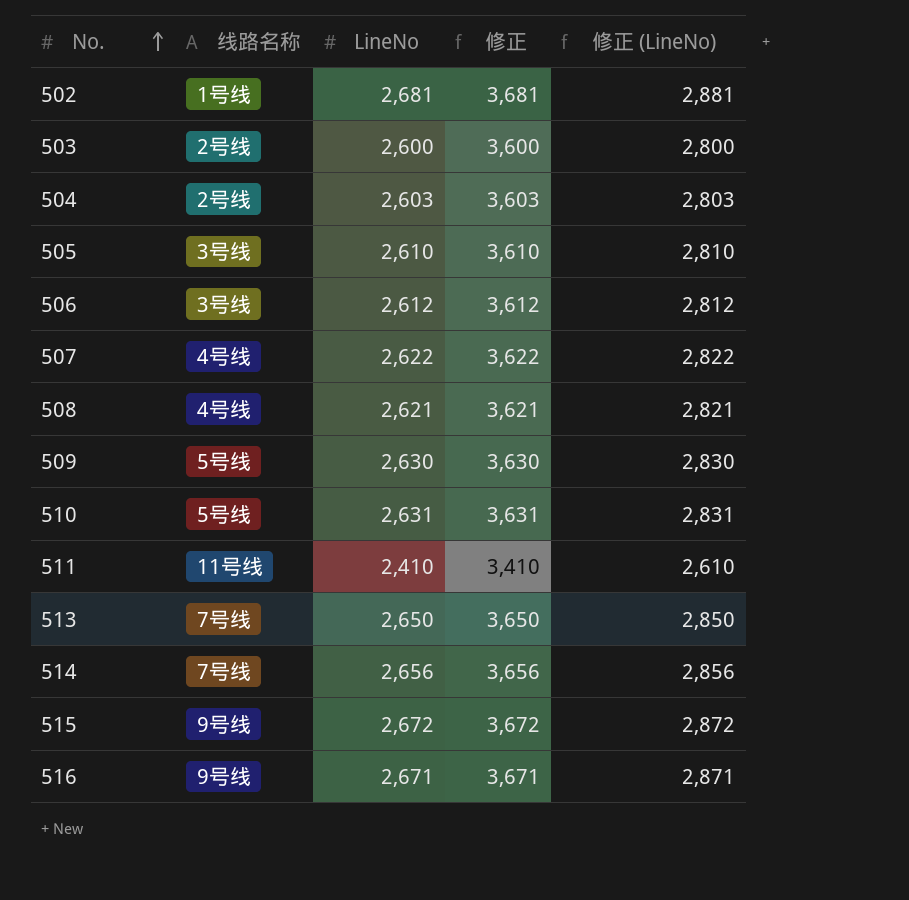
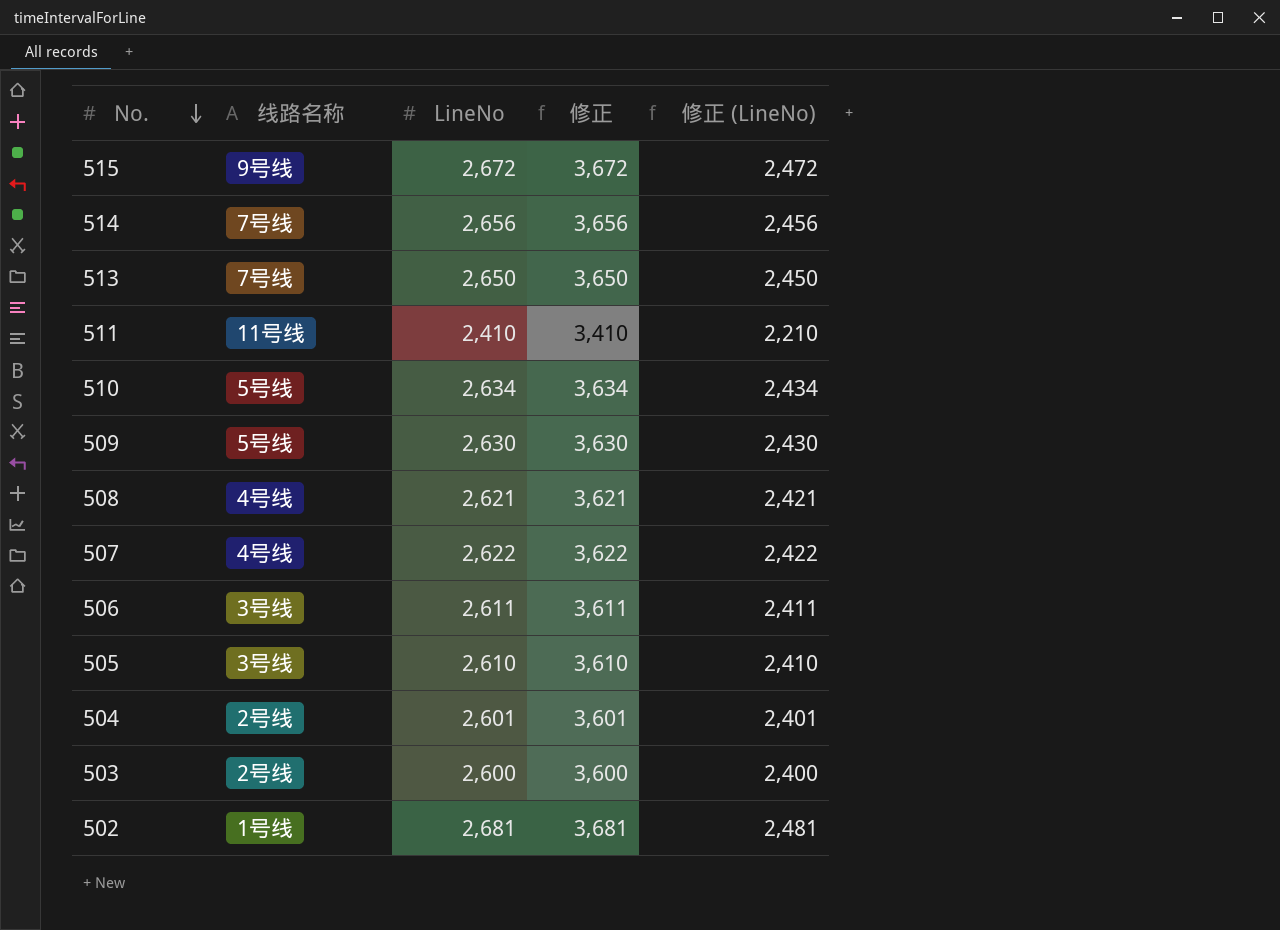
row order: No. ascending -> No. descending
column 修正 (LineNo) | formula: [LineNo] + 200 -> [LineNo] - 200
row 516: 9号线 | 2,671 | 3,671 | 2,871 -> none
510 | LineNo: 2,631 -> 2,634
510 | 修正: 3,631 -> 3,634
506 | LineNo: 2,612 -> 2,611
506 | 修正: 3,612 -> 3,611
504 | LineNo: 2,603 -> 2,601
504 | 修正: 3,603 -> 3,601

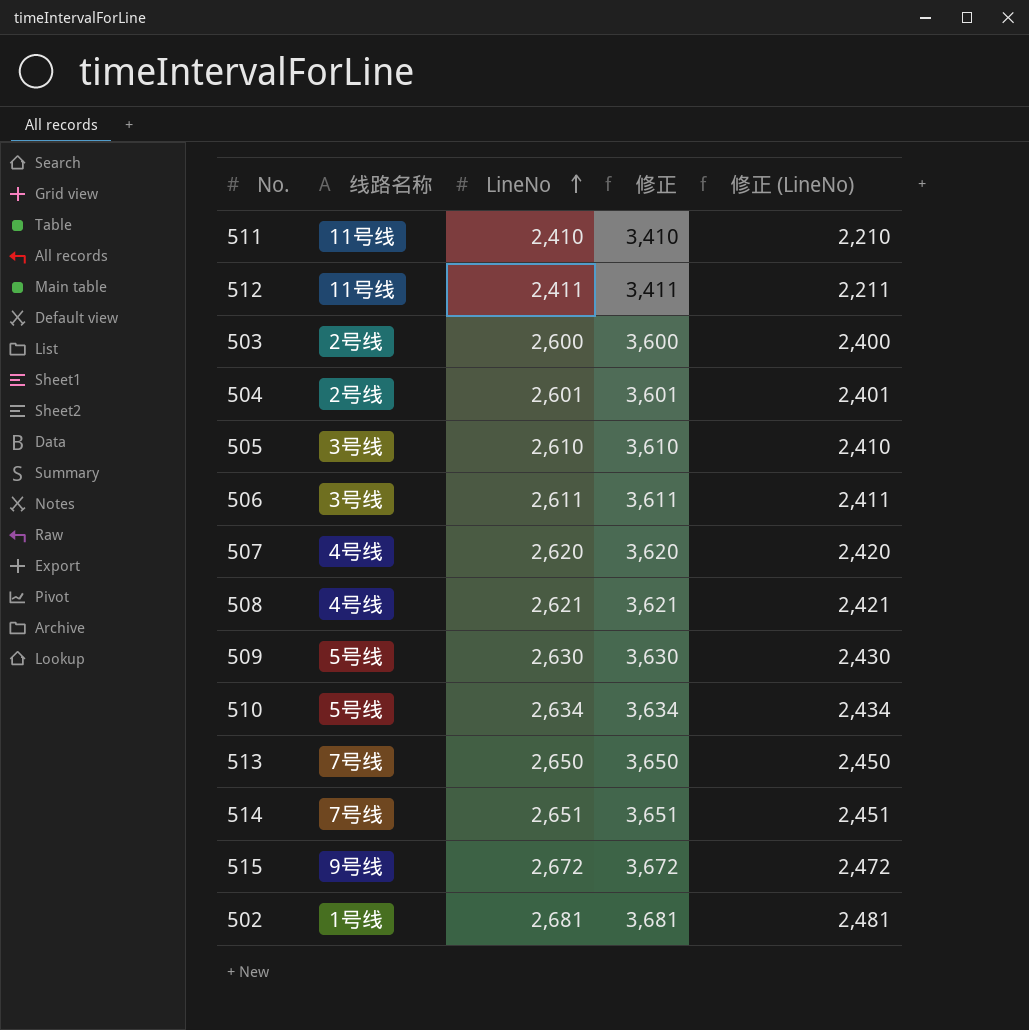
row order: No. descending -> LineNo ascending
row 512: none -> 11号线 | 2,411 | 3,411 | 2,211
507 | LineNo: 2,622 -> 2,620
507 | 修正: 3,622 -> 3,620
507 | 修正 (LineNo): 2,422 -> 2,420
514 | LineNo: 2,656 -> 2,651
514 | 修正: 3,656 -> 3,651
514 | 修正 (LineNo): 2,456 -> 2,451

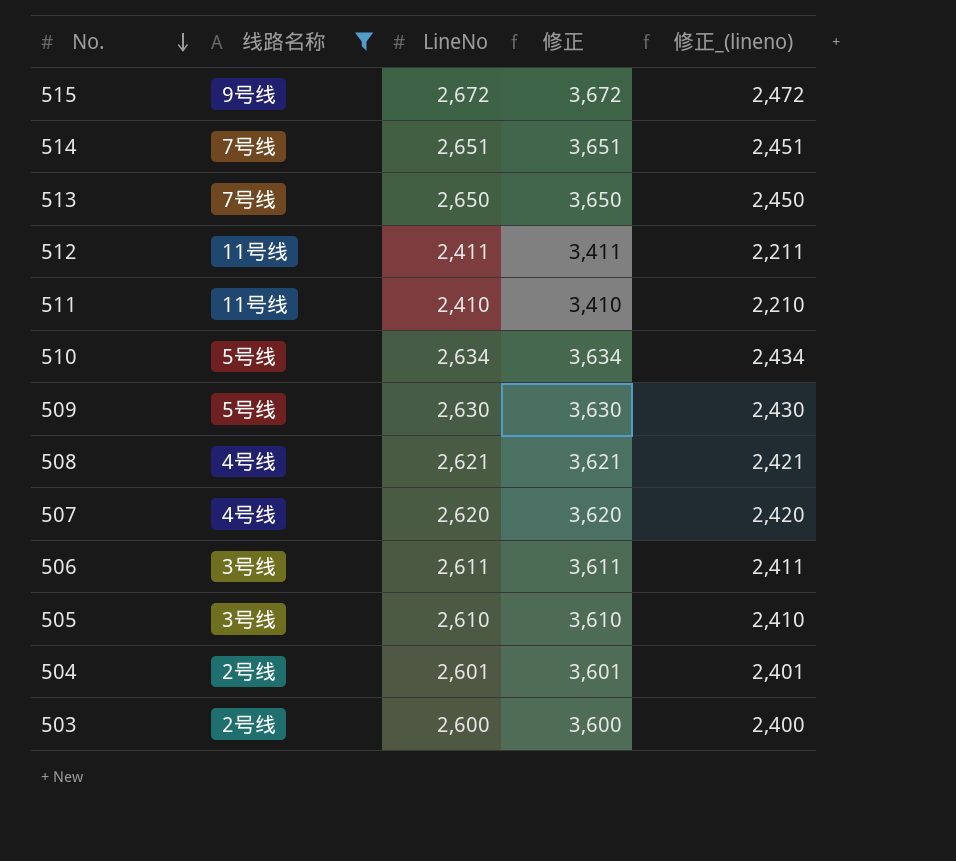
filter: none -> 线路名称 != 1号线
row order: LineNo ascending -> No. descending
column name: 修正 (LineNo) -> 修正_(lineno)

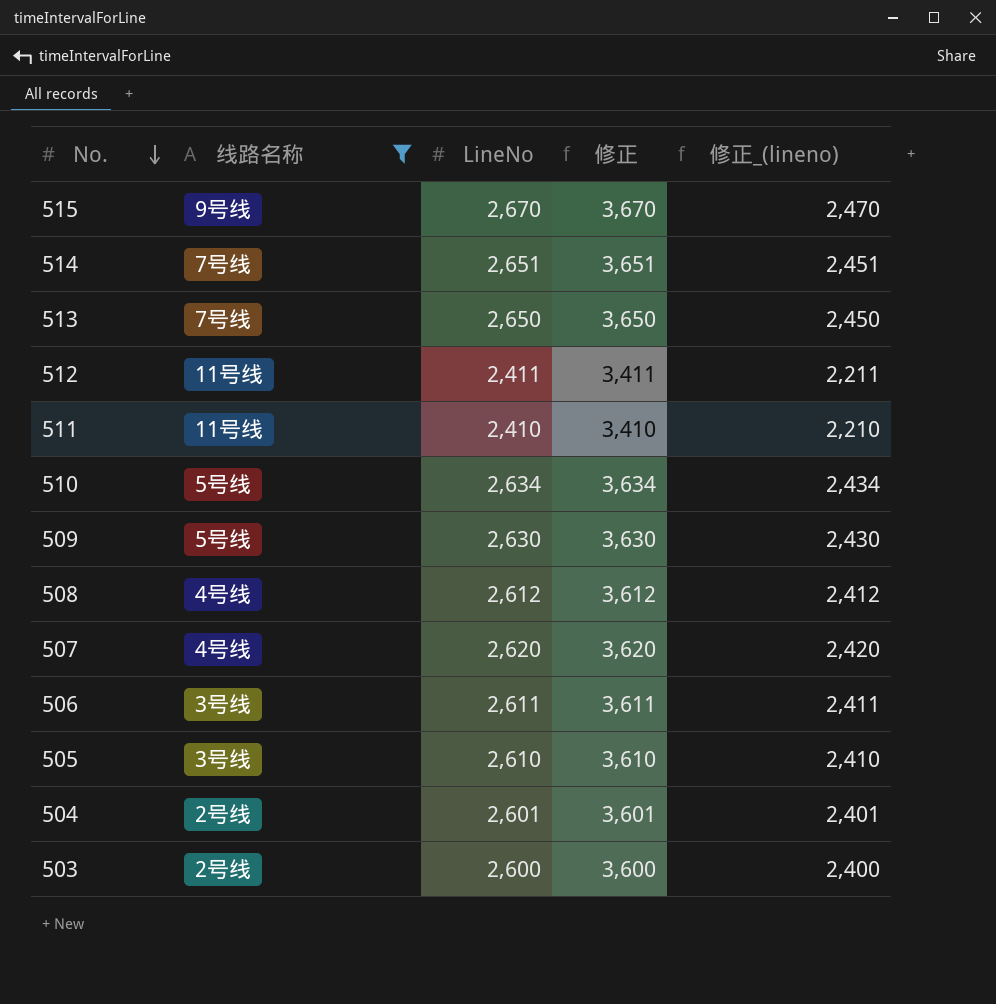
515 | LineNo: 2,672 -> 2,670
515 | 修正: 3,672 -> 3,670
515 | 修正_(lineno): 2,472 -> 2,470
508 | LineNo: 2,621 -> 2,612
508 | 修正: 3,621 -> 3,612
508 | 修正_(lineno): 2,421 -> 2,412

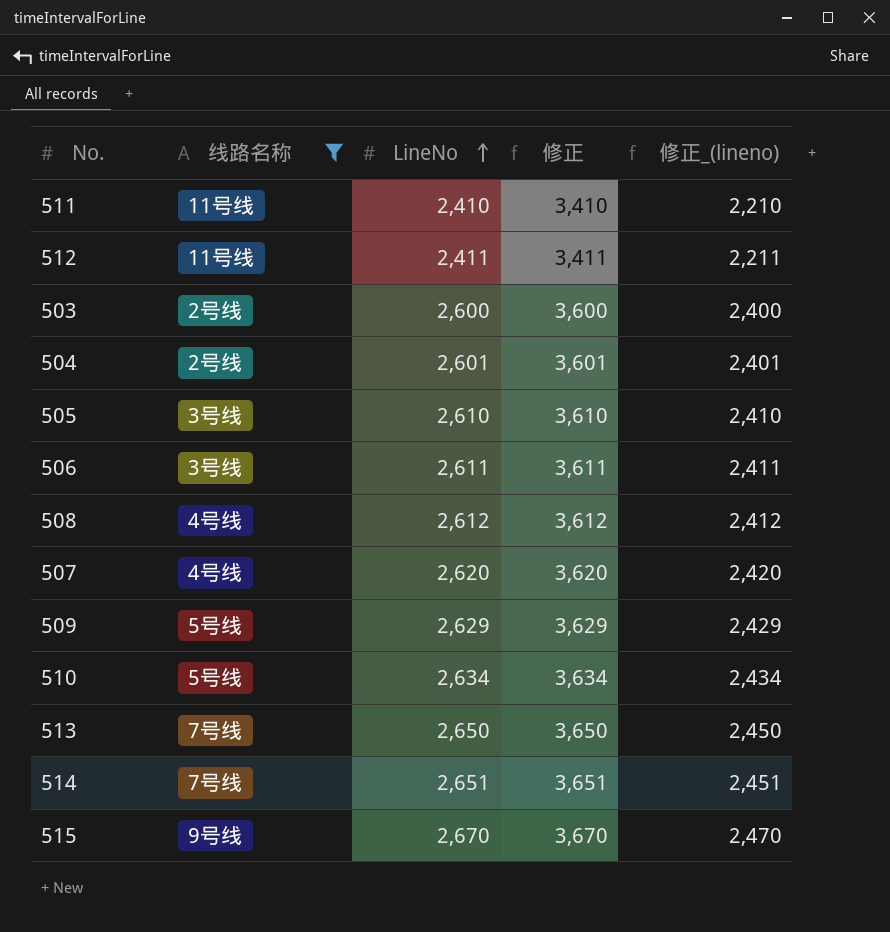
row order: No. descending -> LineNo ascending
509 | LineNo: 2,630 -> 2,629
509 | 修正: 3,630 -> 3,629
509 | 修正_(lineno): 2,430 -> 2,429

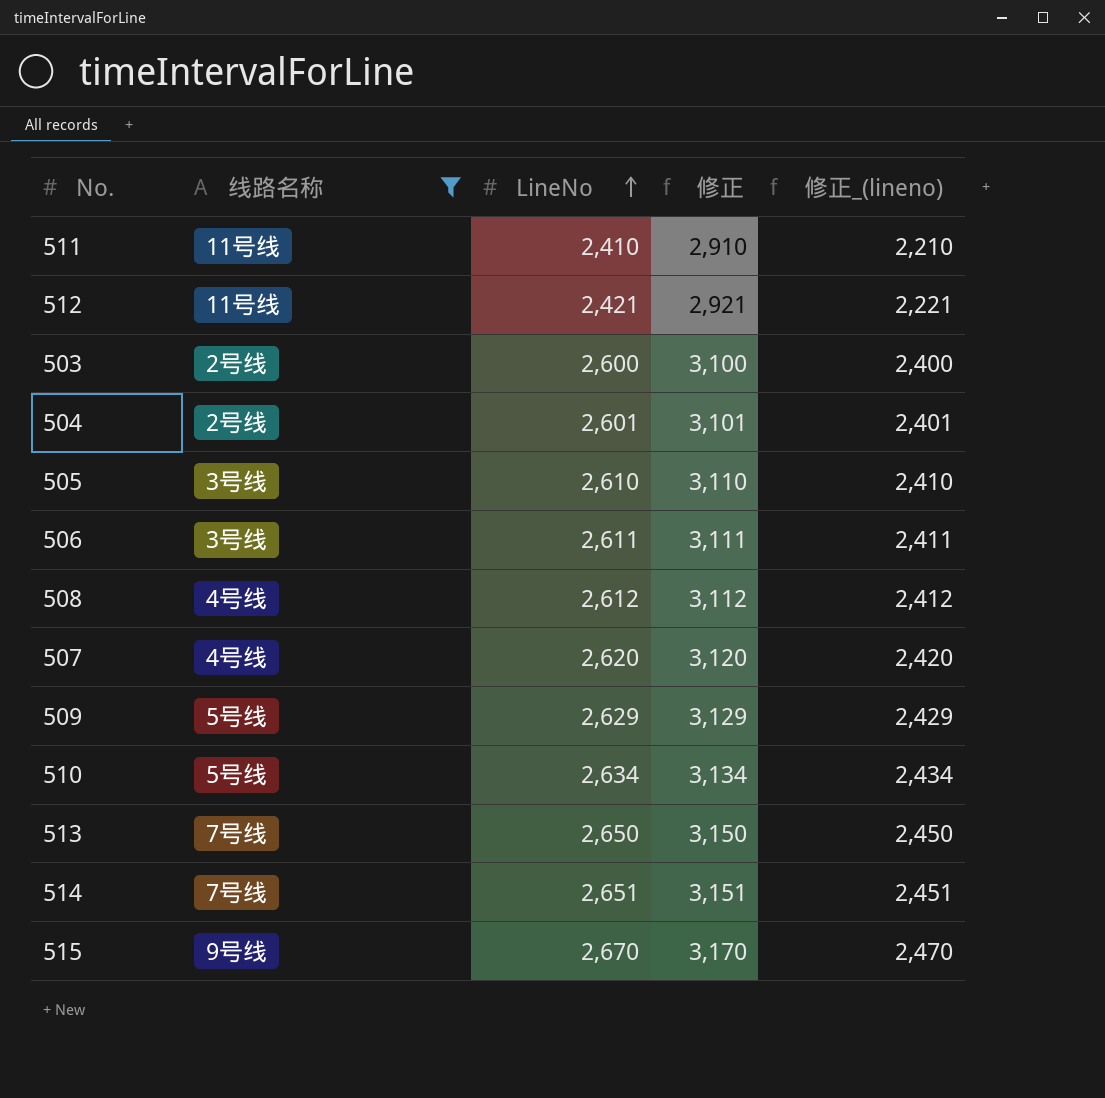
column 修正 | formula: [LineNo] + 1000 -> [LineNo] + 500
512 | LineNo: 2,411 -> 2,421
512 | 修正_(lineno): 2,211 -> 2,221

